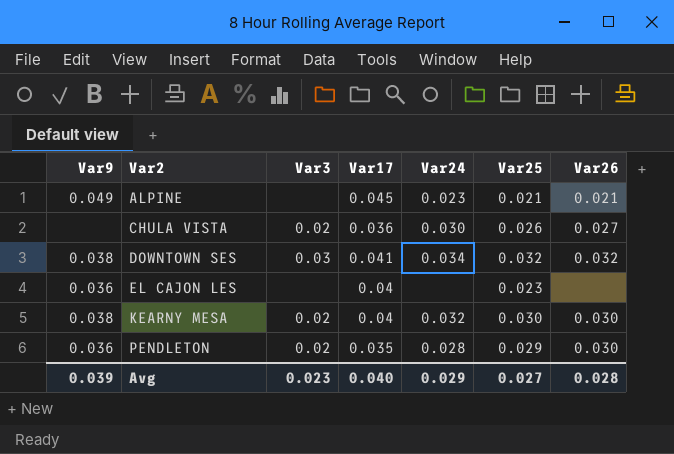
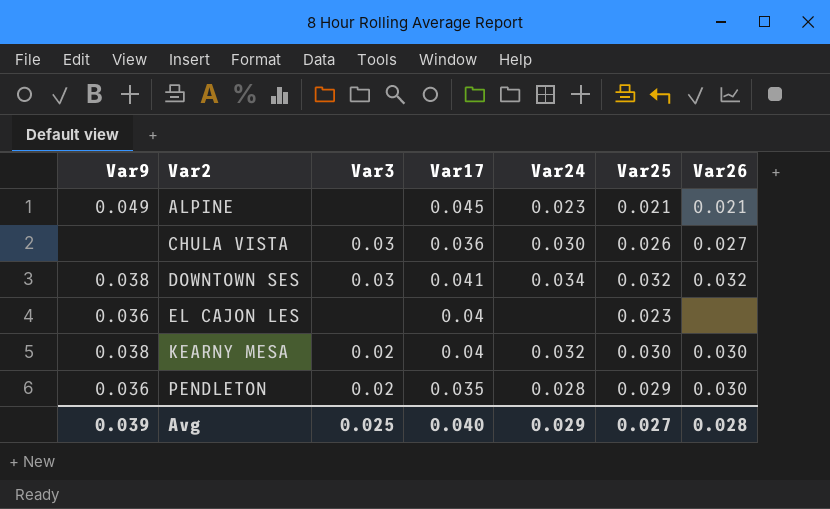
CHULA VISTA | Var3: 0.02 -> 0.03
Avg | Var3: 0.023 -> 0.025

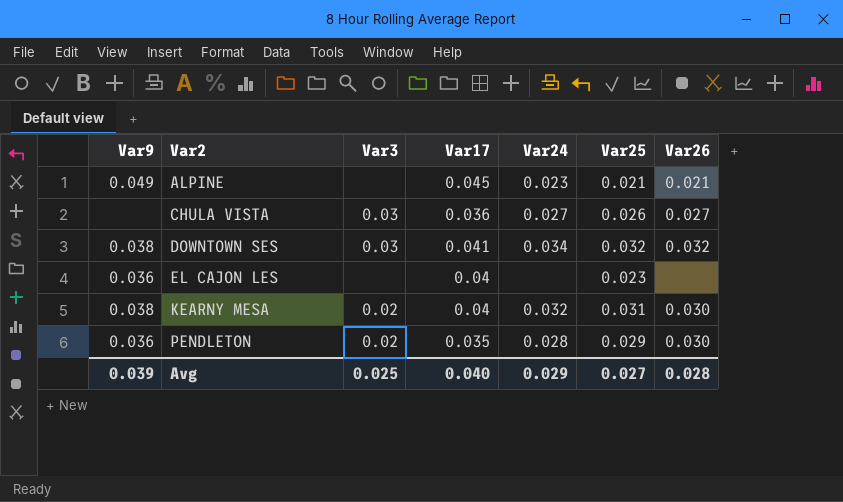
CHULA VISTA | Var24: 0.030 -> 0.027
KEARNY MESA | Var25: 0.030 -> 0.031

